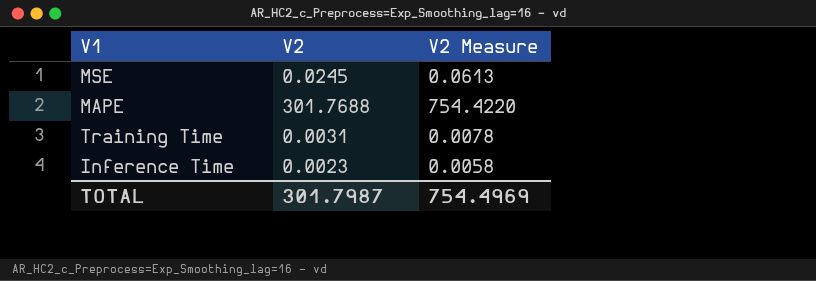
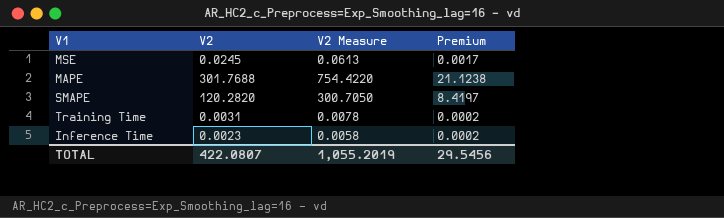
column Premium | formula: none -> [V2] * 0.07
row SMAPE: none -> 120.2820 | 300.7050 | 8.4197
TOTAL | V2: 301.7987 -> 422.0807
TOTAL | V2 Measure: 754.4969 -> 1,055.2019

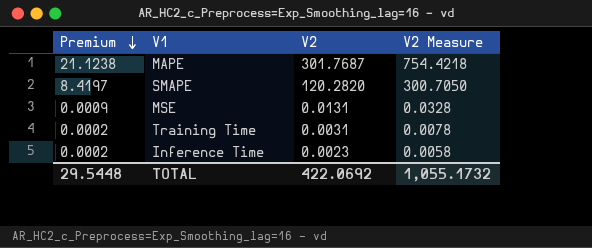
row order: none -> Premium descending
column Premium | position: 4 -> 1
MAPE | V2: 301.7688 -> 301.7687
MAPE | V2 Measure: 754.4220 -> 754.4218
MSE | Premium: 0.0017 -> 0.0009
MSE | V2: 0.0245 -> 0.0131
MSE | V2 Measure: 0.0613 -> 0.0328
TOTAL | Premium: 29.5456 -> 29.5448
TOTAL | V2: 422.0807 -> 422.0692
TOTAL | V2 Measure: 1,055.2019 -> 1,055.1732

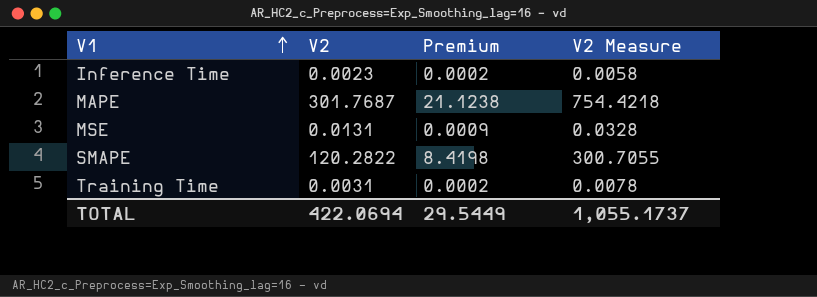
row order: Premium descending -> V1 ascending
column Premium | position: 1 -> 3
SMAPE | V2: 120.2820 -> 120.2822
SMAPE | Premium: 8.4197 -> 8.4198
SMAPE | V2 Measure: 300.7050 -> 300.7055
TOTAL | V2: 422.0692 -> 422.0694
TOTAL | Premium: 29.5448 -> 29.5449
TOTAL | V2 Measure: 1,055.1732 -> 1,055.1737

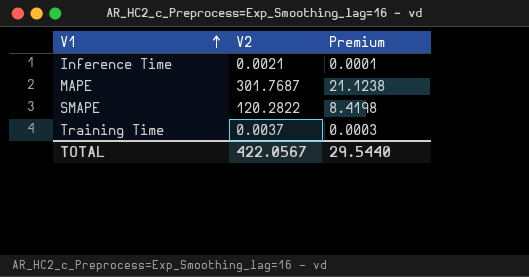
column V2 Measure | formula: [V2] * 2.5 -> none
row MSE: 0.0131 | 0.0009 | 0.0328 -> none
Inference Time | V2: 0.0023 -> 0.0021
Inference Time | Premium: 0.0002 -> 0.0001
Training Time | V2: 0.0031 -> 0.0037
Training Time | Premium: 0.0002 -> 0.0003
TOTAL | V2: 422.0694 -> 422.0567
TOTAL | Premium: 29.5449 -> 29.5440

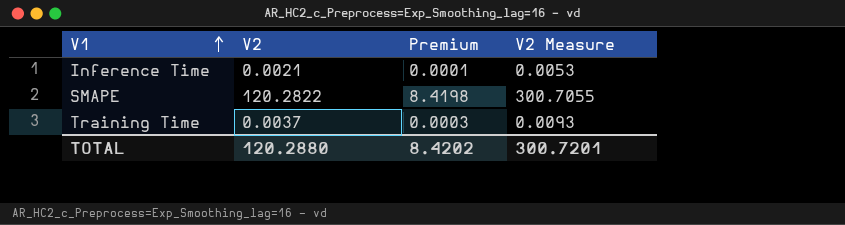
column V2 Measure | formula: none -> [V2] * 2.5
row MAPE: 301.7687 | 21.1238 -> none
TOTAL | V2: 422.0567 -> 120.2880
TOTAL | Premium: 29.5440 -> 8.4202

